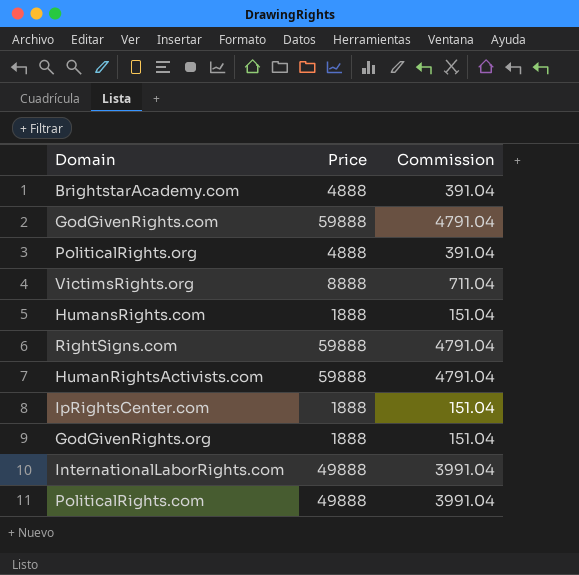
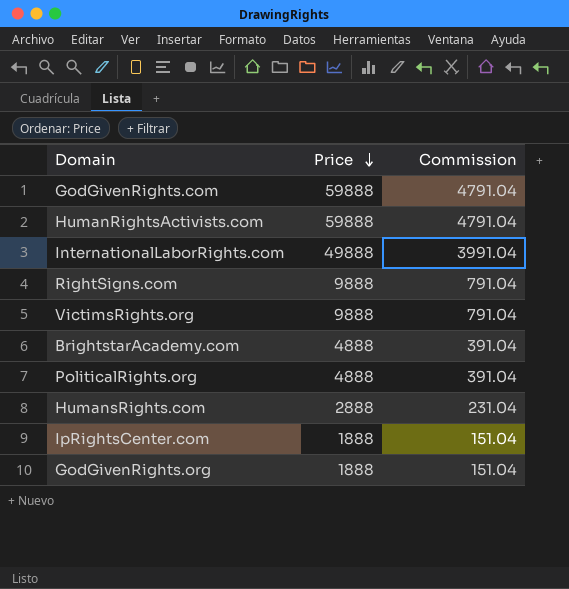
row order: none -> Price descending
row PoliticalRights.com: 49888 | 3991.04 -> none
RightSigns.com | Price: 59888 -> 9888
RightSigns.com | Commission: 4791.04 -> 791.04
VictimsRights.org | Price: 8888 -> 9888
VictimsRights.org | Commission: 711.04 -> 791.04
HumansRights.com | Price: 1888 -> 2888
HumansRights.com | Commission: 151.04 -> 231.04

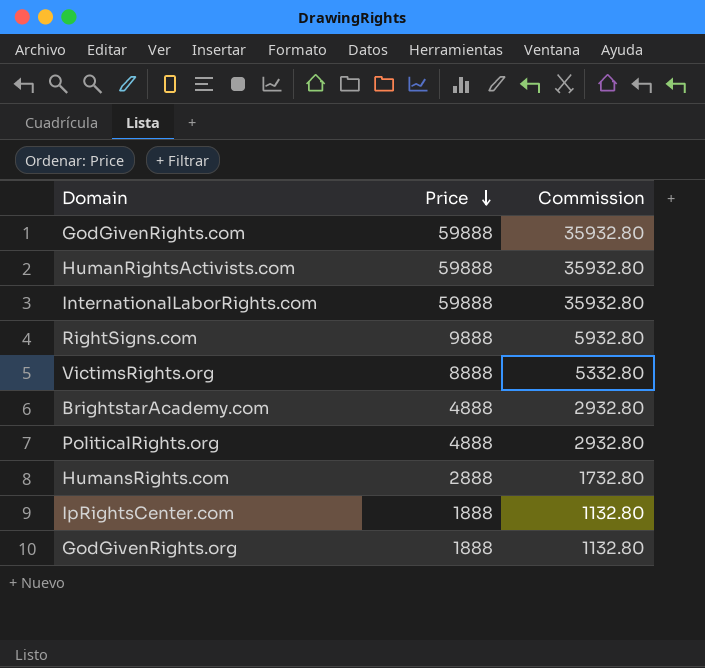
column Commission | formula: [Price] * 0.08 -> [Price] * 0.6
InternationalLaborRights.com | Price: 49888 -> 59888
VictimsRights.org | Price: 9888 -> 8888

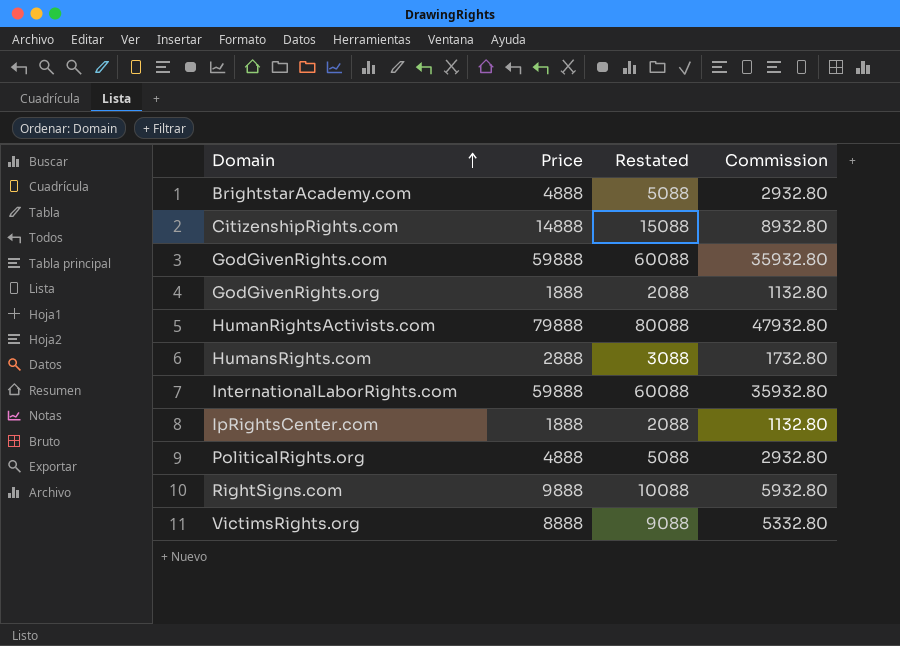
row order: Price descending -> Domain ascending
column Restated | formula: none -> [Price] + 200
row CitizenshipRights.com: none -> 14888 | 15088 | 8932.80
HumanRightsActivists.com | Price: 59888 -> 79888
HumanRightsActivists.com | Commission: 35932.80 -> 47932.80

